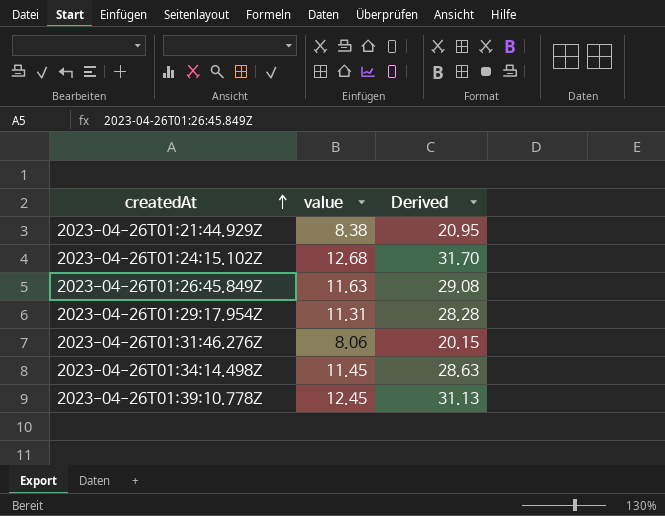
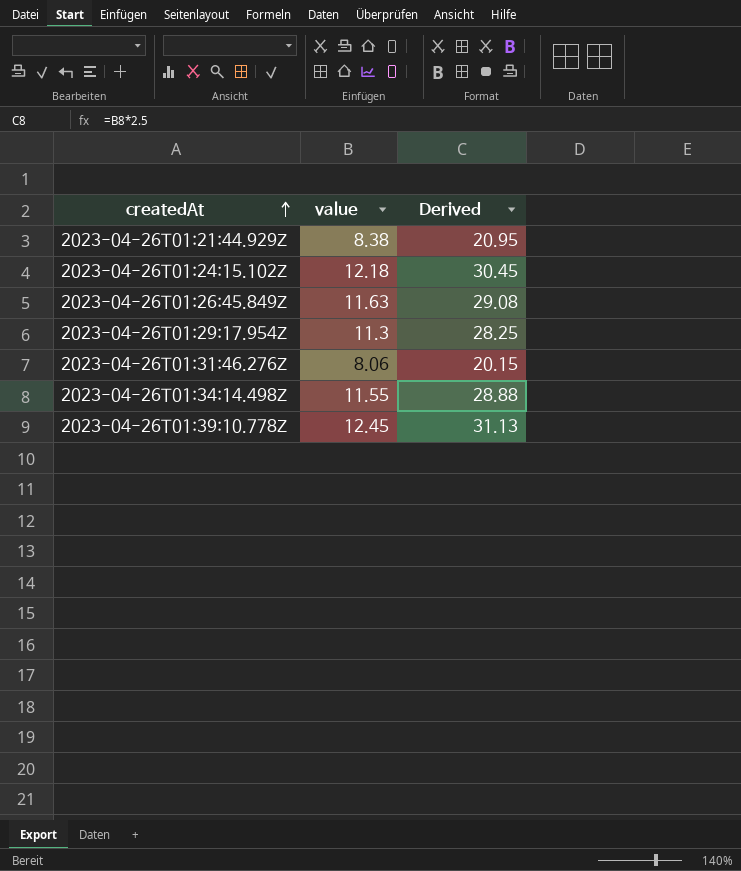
2023-04-26T01:24:15.102Z | value: 12.68 -> 12.18
2023-04-26T01:24:15.102Z | Derived: 31.70 -> 30.45
2023-04-26T01:29:17.954Z | value: 11.31 -> 11.3
2023-04-26T01:29:17.954Z | Derived: 28.28 -> 28.25
2023-04-26T01:34:14.498Z | value: 11.45 -> 11.55
2023-04-26T01:34:14.498Z | Derived: 28.63 -> 28.88

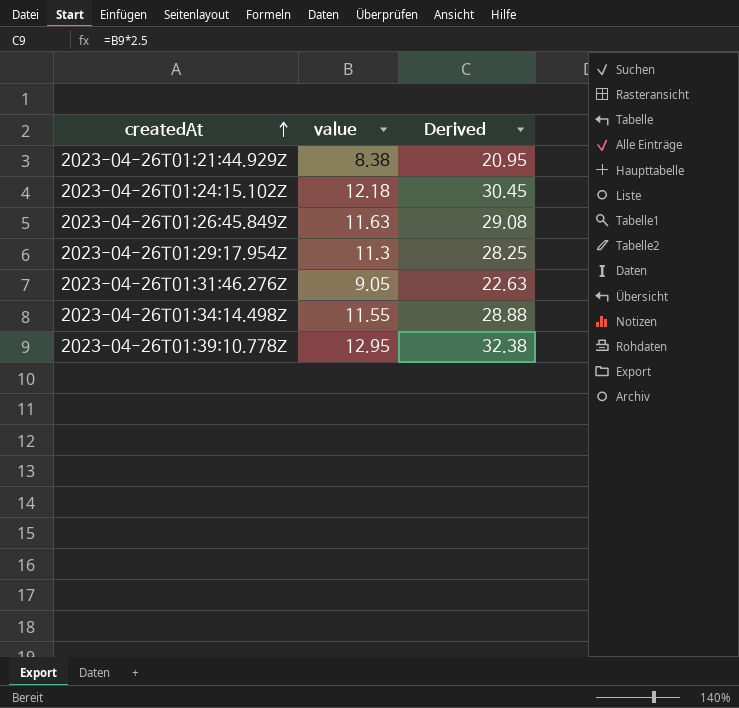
2023-04-26T01:31:46.276Z | value: 8.06 -> 9.05
2023-04-26T01:31:46.276Z | Derived: 20.15 -> 22.63
2023-04-26T01:39:10.778Z | value: 12.45 -> 12.95
2023-04-26T01:39:10.778Z | Derived: 31.13 -> 32.38

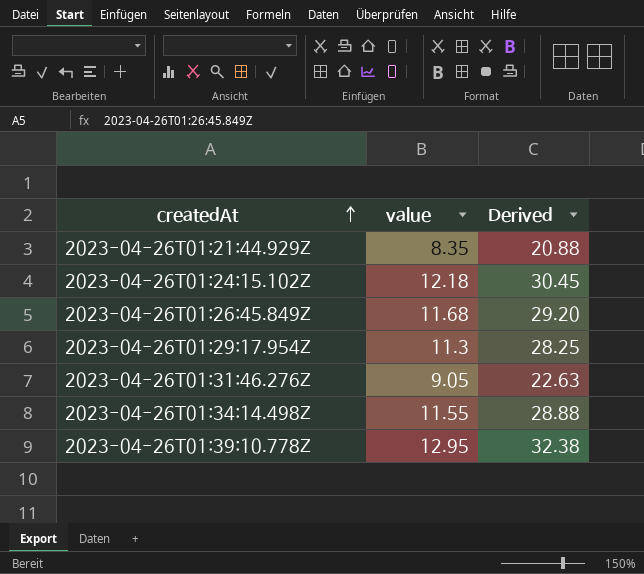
2023-04-26T01:21:44.929Z | value: 8.38 -> 8.35
2023-04-26T01:21:44.929Z | Derived: 20.95 -> 20.88
2023-04-26T01:26:45.849Z | value: 11.63 -> 11.68
2023-04-26T01:26:45.849Z | Derived: 29.08 -> 29.20

